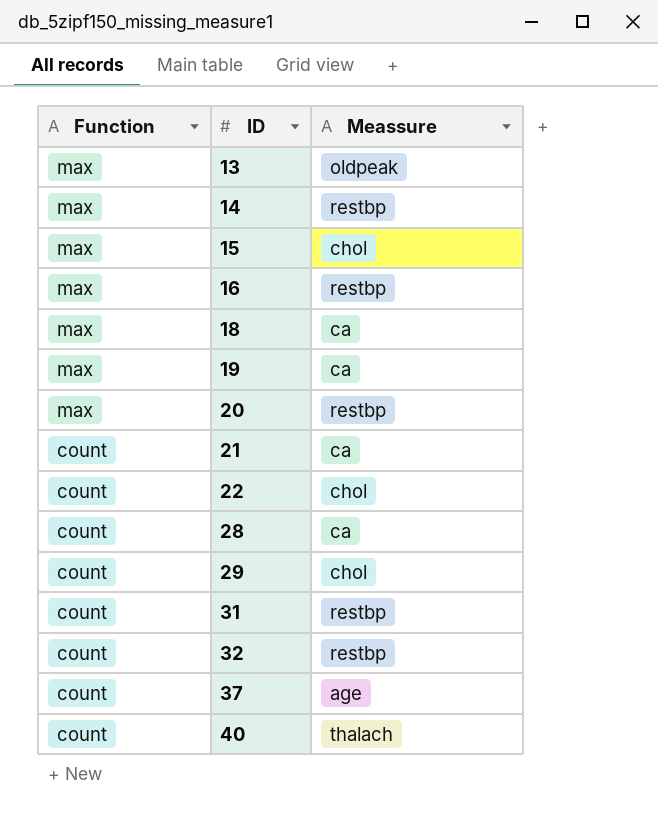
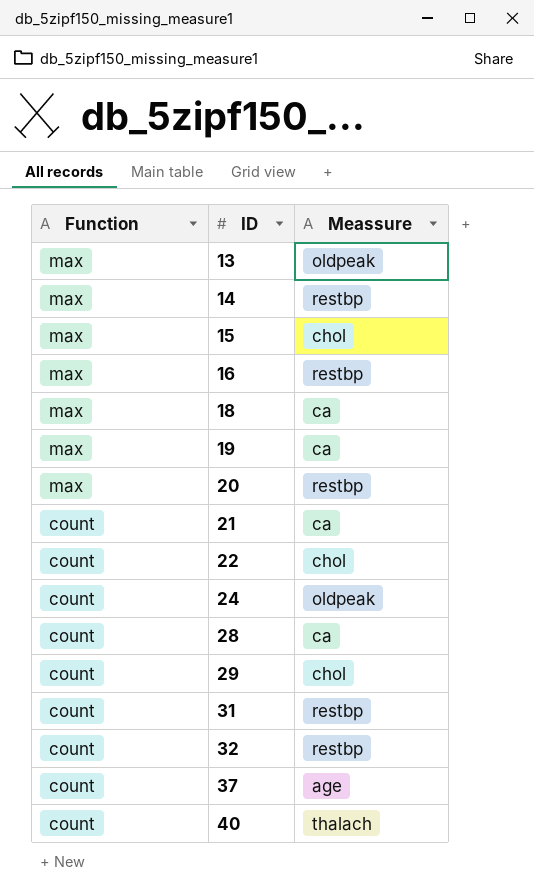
row 24: none -> count | oldpeak

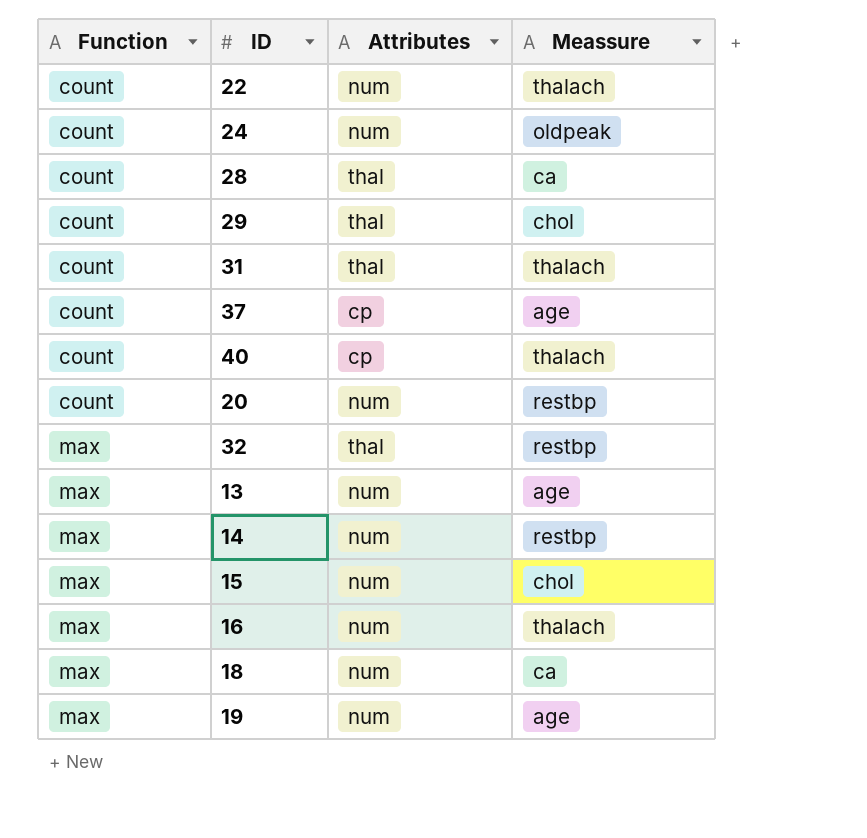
row order: Function descending -> Function ascending
column Attributes | position: none -> 3
row 21: count | ca -> none
22 | Meassure: chol -> thalach
31 | Meassure: restbp -> thalach
20 | Function: max -> count
32 | Function: count -> max
13 | Meassure: oldpeak -> age
16 | Meassure: restbp -> thalach
19 | Meassure: ca -> age

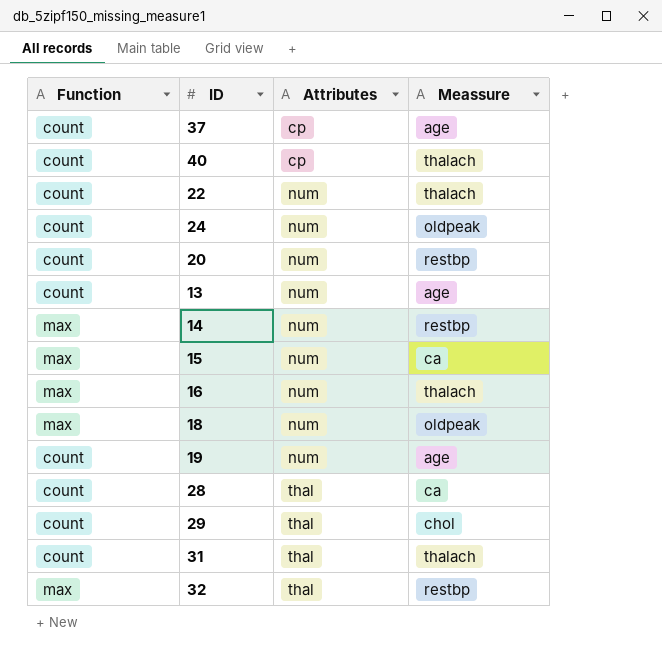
row order: Function ascending -> Attributes ascending
13 | Function: max -> count
15 | Meassure: chol -> ca
18 | Meassure: ca -> oldpeak
19 | Function: max -> count

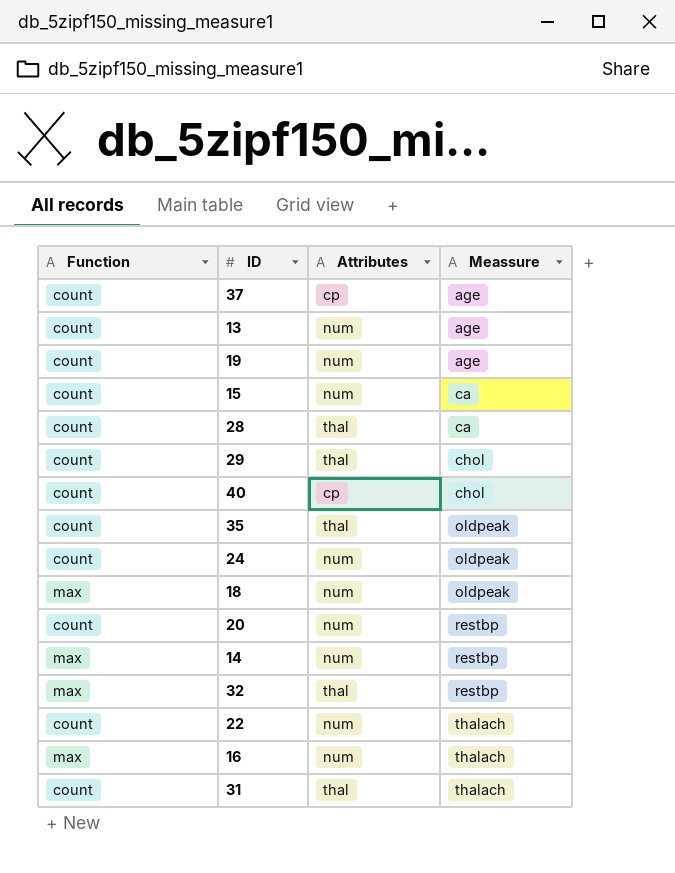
row order: Attributes ascending -> Meassure ascending
15 | Function: max -> count
40 | Meassure: thalach -> chol
row 35: none -> count | thal | oldpeak

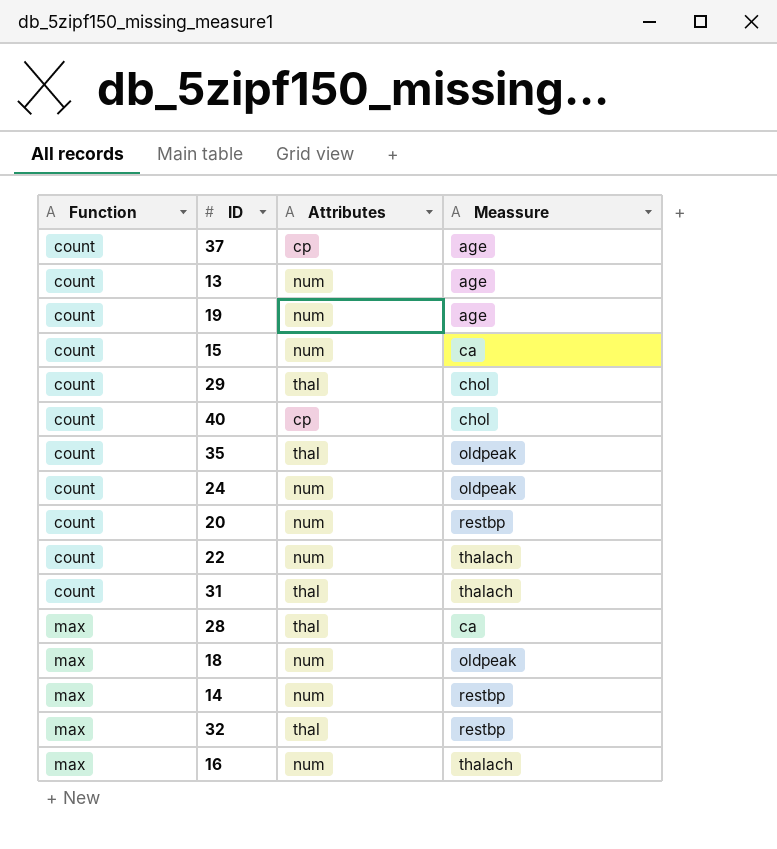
row order: Meassure ascending -> Function ascending
28 | Function: count -> max

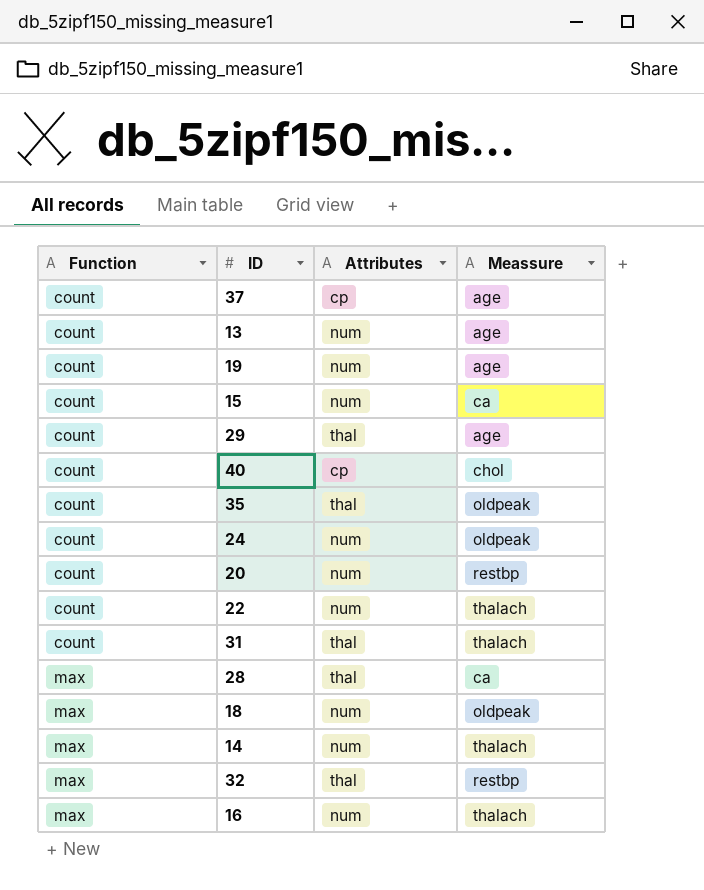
29 | Meassure: chol -> age
14 | Meassure: restbp -> thalach

